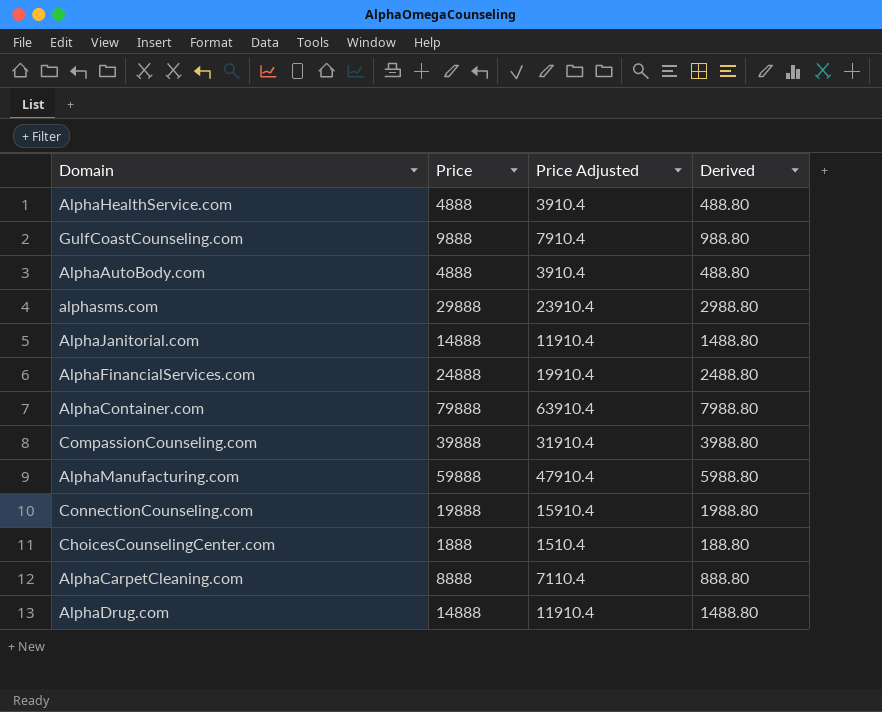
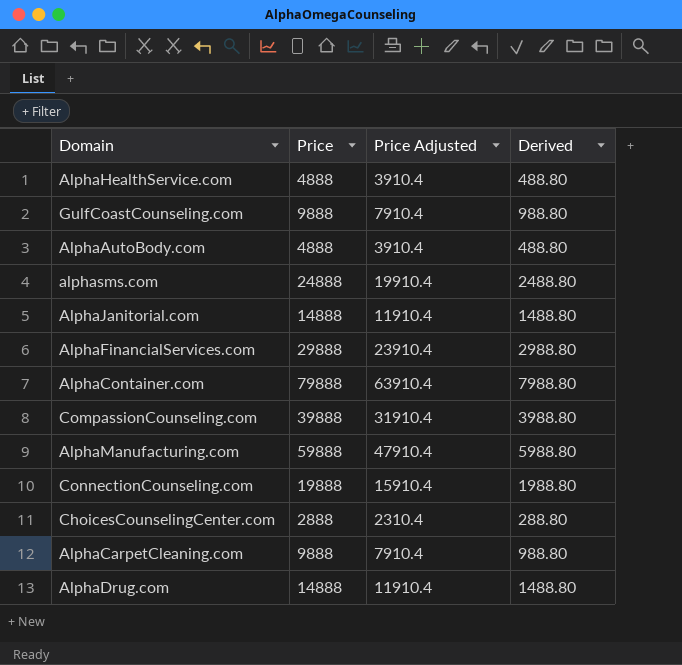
alphasms.com | Price: 29888 -> 24888
alphasms.com | Price Adjusted: 23910.4 -> 19910.4
alphasms.com | Derived: 2988.80 -> 2488.80
AlphaFinancialServices.com | Price: 24888 -> 29888
AlphaFinancialServices.com | Price Adjusted: 19910.4 -> 23910.4
AlphaFinancialServices.com | Derived: 2488.80 -> 2988.80
ChoicesCounselingCenter.com | Price: 1888 -> 2888
ChoicesCounselingCenter.com | Price Adjusted: 1510.4 -> 2310.4
ChoicesCounselingCenter.com | Derived: 188.80 -> 288.80
AlphaCarpetCleaning.com | Price: 8888 -> 9888
AlphaCarpetCleaning.com | Price Adjusted: 7110.4 -> 7910.4
AlphaCarpetCleaning.com | Derived: 888.80 -> 988.80

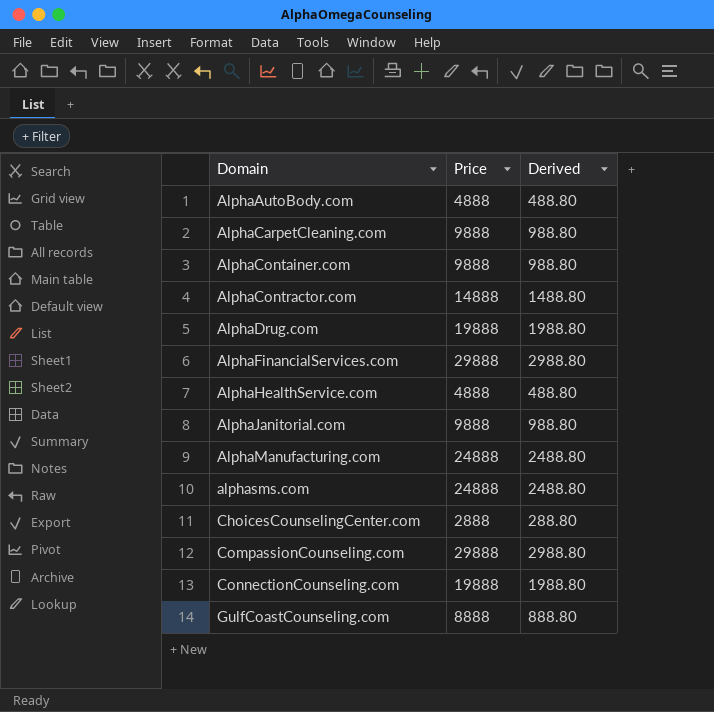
row order: none -> Domain ascending
column Price Adjusted | formula: [Price] * 0.8 -> none
AlphaContainer.com | Price: 79888 -> 9888
AlphaContainer.com | Derived: 7988.80 -> 988.80
row AlphaContractor.com: none -> 14888 | 1488.80
AlphaDrug.com | Price: 14888 -> 19888
AlphaDrug.com | Derived: 1488.80 -> 1988.80
AlphaJanitorial.com | Price: 14888 -> 9888
AlphaJanitorial.com | Derived: 1488.80 -> 988.80
AlphaManufacturing.com | Price: 59888 -> 24888
AlphaManufacturing.com | Derived: 5988.80 -> 2488.80
CompassionCounseling.com | Price: 39888 -> 29888
CompassionCounseling.com | Derived: 3988.80 -> 2988.80
GulfCoastCounseling.com | Price: 9888 -> 8888
GulfCoastCounseling.com | Derived: 988.80 -> 888.80

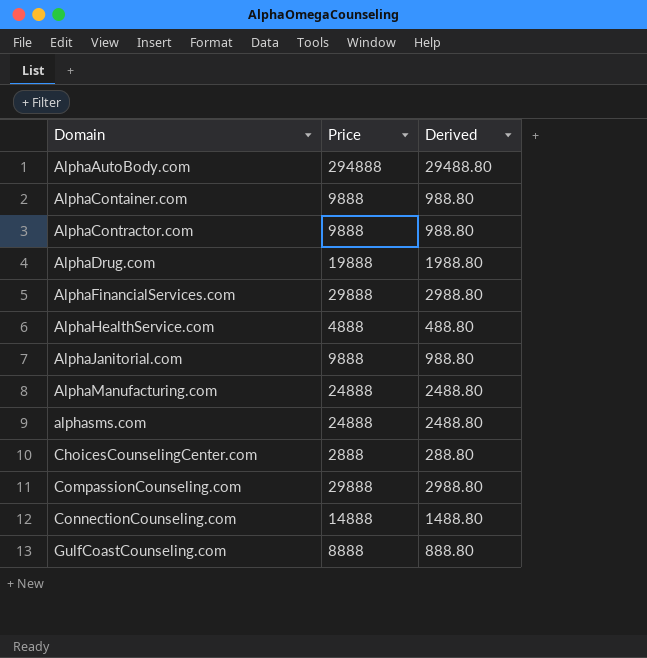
row AlphaCarpetCleaning.com: 9888 | 988.80 -> none
AlphaAutoBody.com | Price: 4888 -> 294888
AlphaAutoBody.com | Derived: 488.80 -> 29488.80
AlphaContractor.com | Price: 14888 -> 9888
AlphaContractor.com | Derived: 1488.80 -> 988.80
ConnectionCounseling.com | Price: 19888 -> 14888
ConnectionCounseling.com | Derived: 1988.80 -> 1488.80

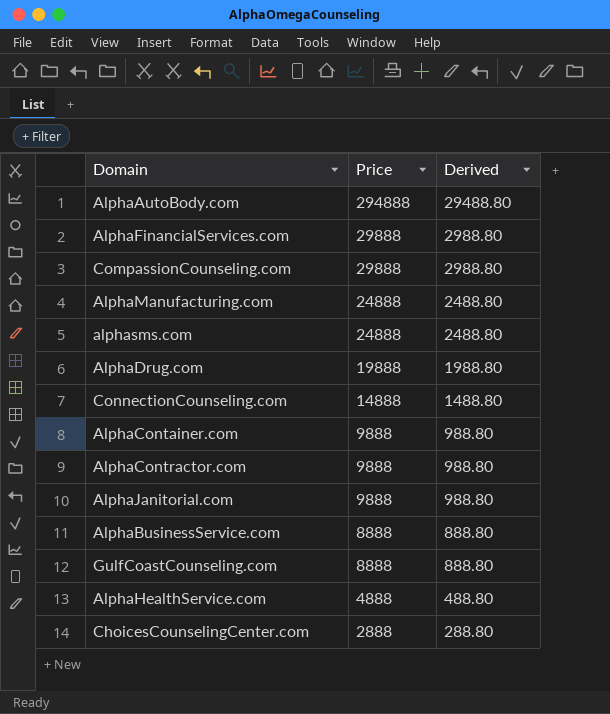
row order: Domain ascending -> Price descending
row AlphaBusinessService.com: none -> 8888 | 888.80

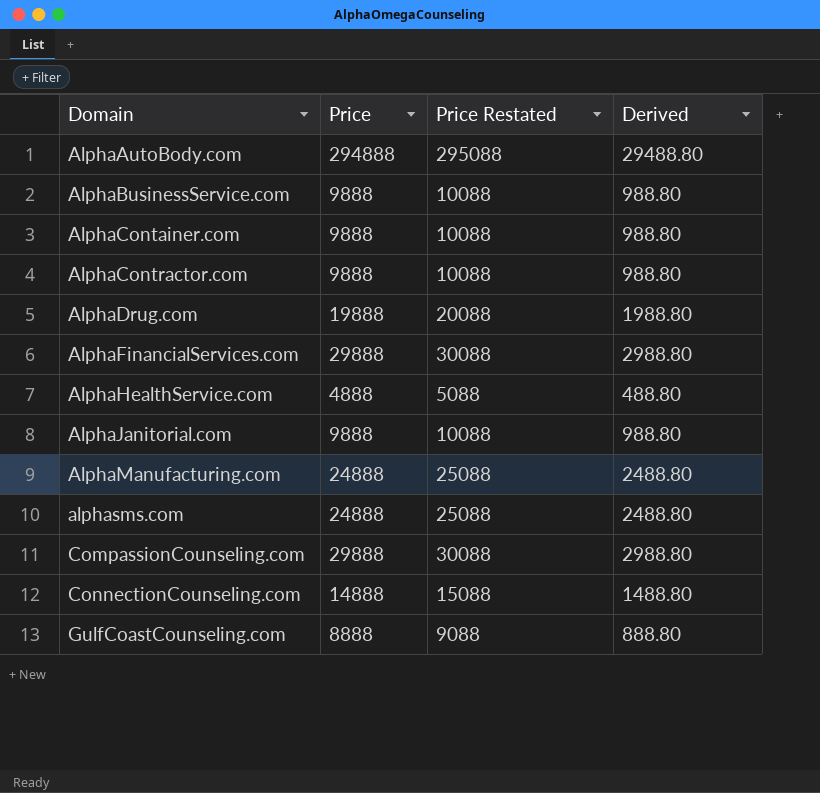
row order: Price descending -> Domain ascending
column Price Restated | formula: none -> [Price] + 200
row ChoicesCounselingCenter.com: 2888 | 288.80 -> none
AlphaBusinessService.com | Price: 8888 -> 9888
AlphaBusinessService.com | Derived: 888.80 -> 988.80

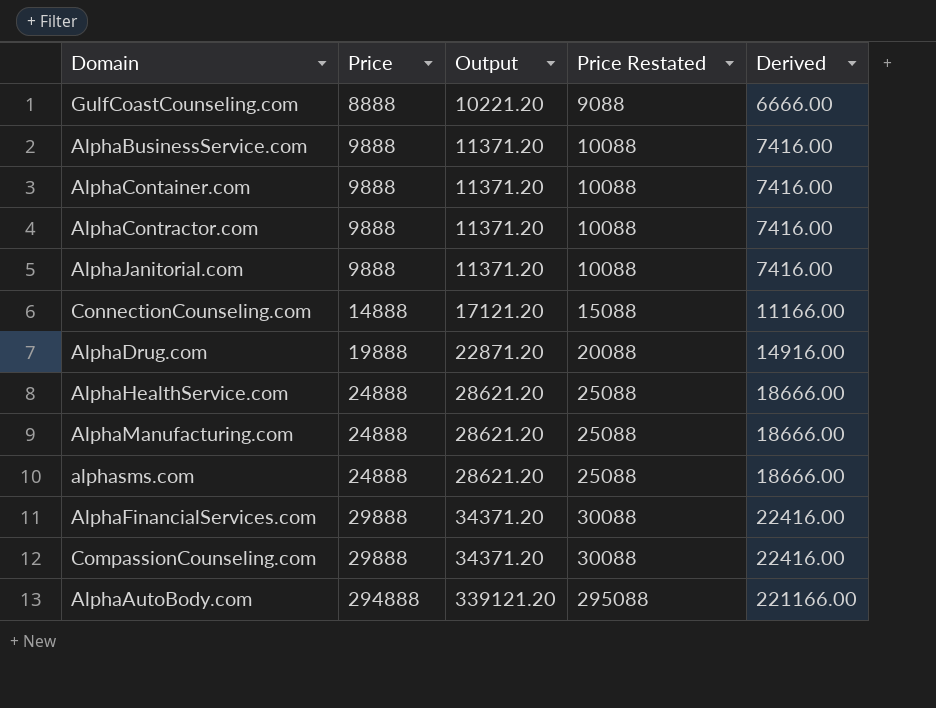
row order: Domain ascending -> Price ascending
column Output | formula: none -> [Price] * 1.15
column Derived | formula: [Price] * 0.1 -> [Price] * 0.75
AlphaHealthService.com | Price: 4888 -> 24888
AlphaHealthService.com | Price Restated: 5088 -> 25088

